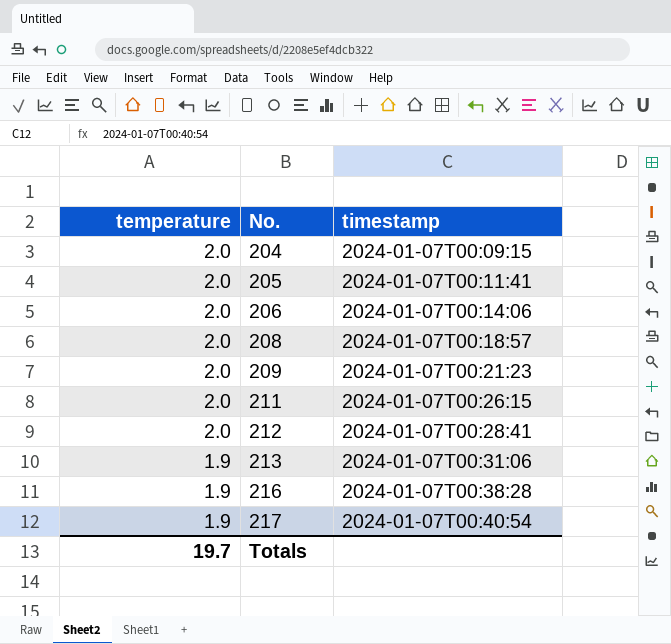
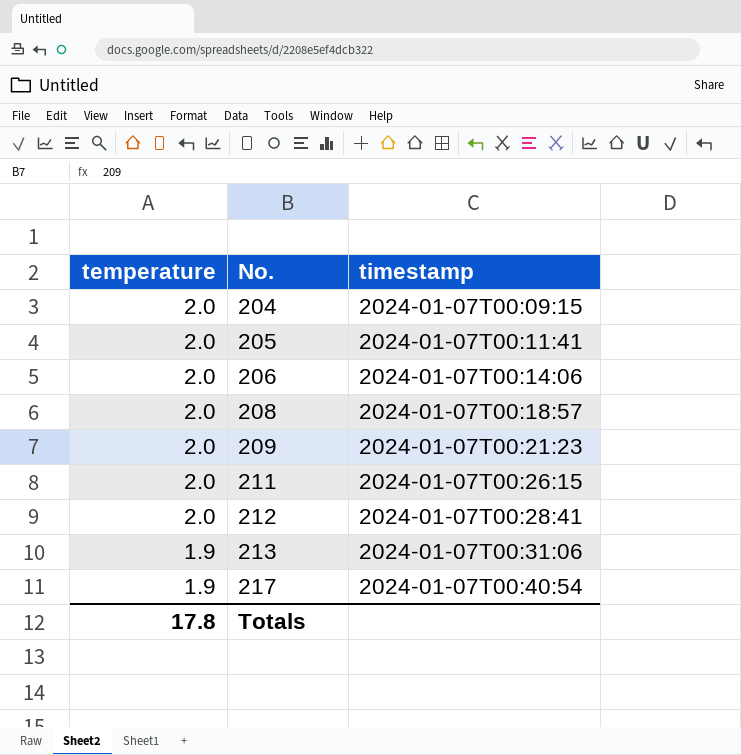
row 216: 1.9 | 2024-01-07T00:38:28 -> none
Totals | temperature: 19.7 -> 17.8

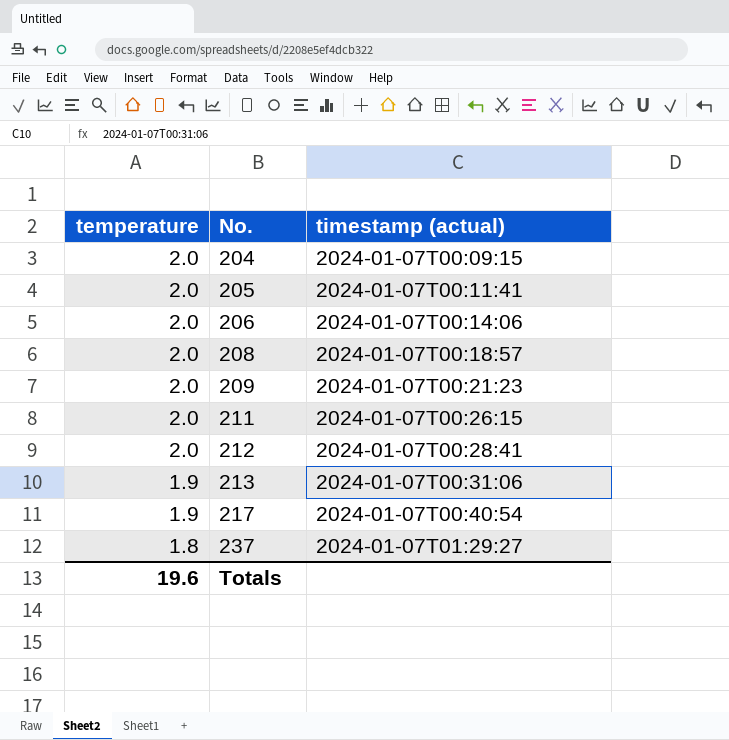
column name: timestamp -> timestamp (actual)
row 237: none -> 1.8 | 2024-01-07T01:29:27
Totals | temperature: 17.8 -> 19.6

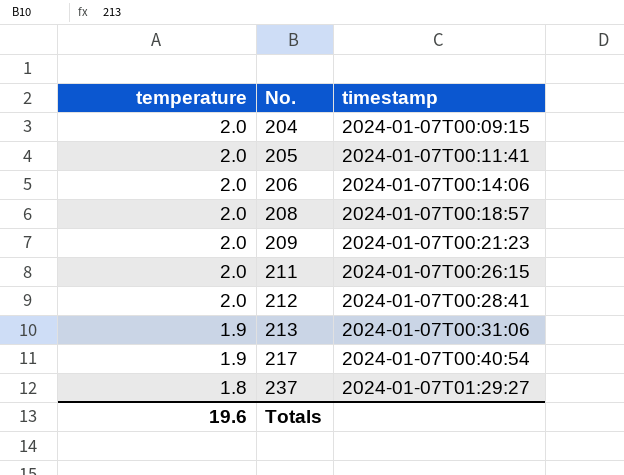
column name: timestamp (actual) -> timestamp

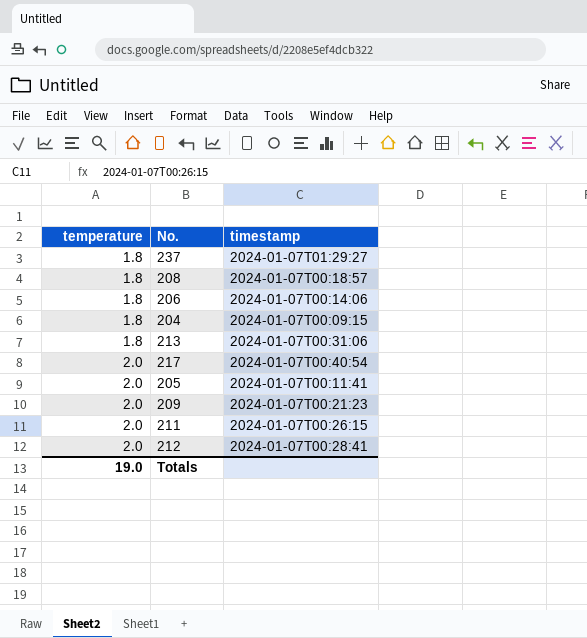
row order: temperature descending -> temperature ascending
208 | temperature: 2.0 -> 1.8
206 | temperature: 2.0 -> 1.8
204 | temperature: 2.0 -> 1.8
213 | temperature: 1.9 -> 1.8
217 | temperature: 1.9 -> 2.0
Totals | temperature: 19.6 -> 19.0

